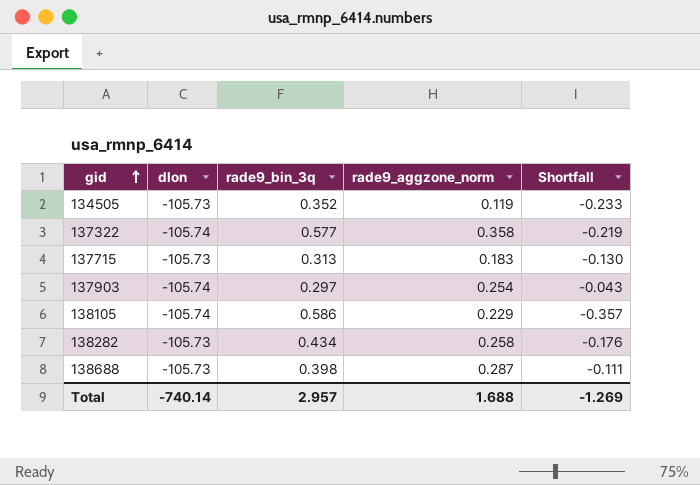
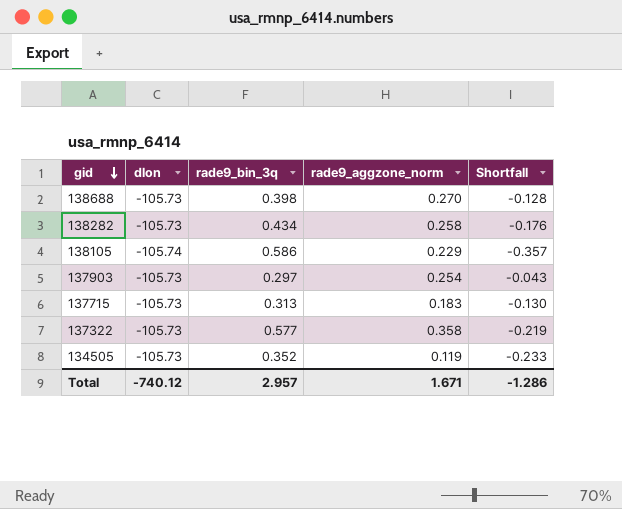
row order: gid ascending -> gid descending
138688 | rade9_aggzone_norm: 0.287 -> 0.270
138688 | Shortfall: -0.111 -> -0.128
137903 | dlon: -105.74 -> -105.73
137322 | dlon: -105.74 -> -105.73
Total | dlon: -740.14 -> -740.12
Total | rade9_aggzone_norm: 1.688 -> 1.671
Total | Shortfall: -1.269 -> -1.286

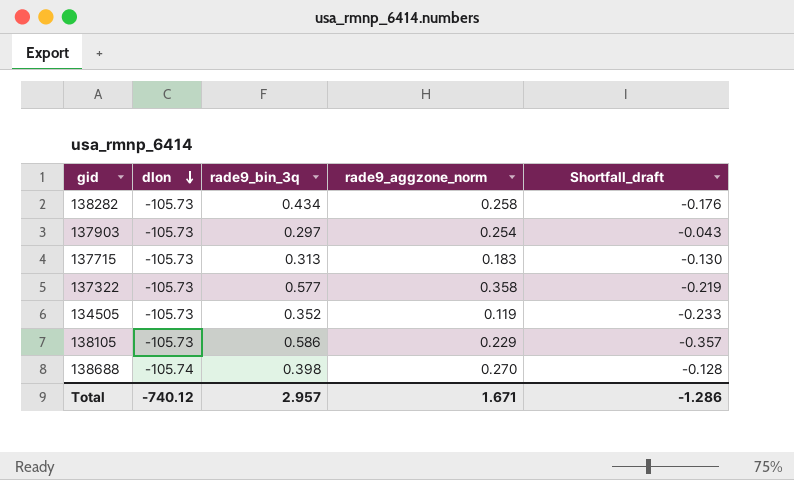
row order: gid descending -> dlon descending
column name: Shortfall -> Shortfall_draft
138105 | dlon: -105.74 -> -105.73
138688 | dlon: -105.73 -> -105.74

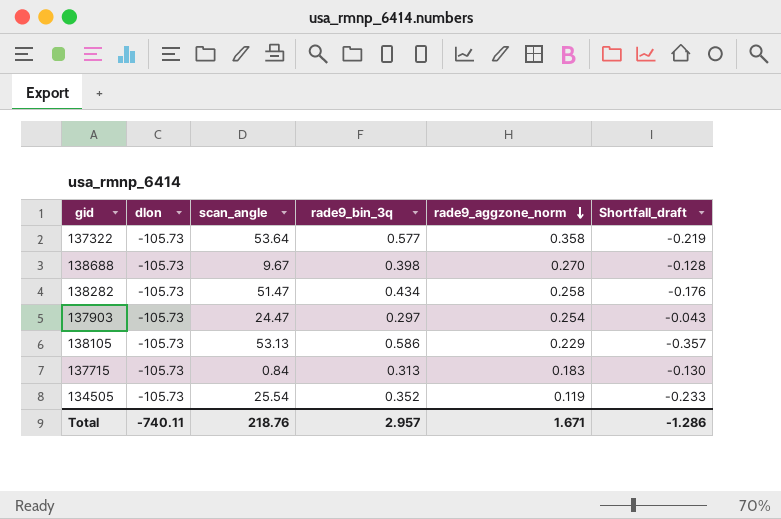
row order: dlon descending -> rade9_aggzone_norm descending
column scan_angle | position: none -> 3
138688 | dlon: -105.74 -> -105.73
Total | dlon: -740.12 -> -740.11

